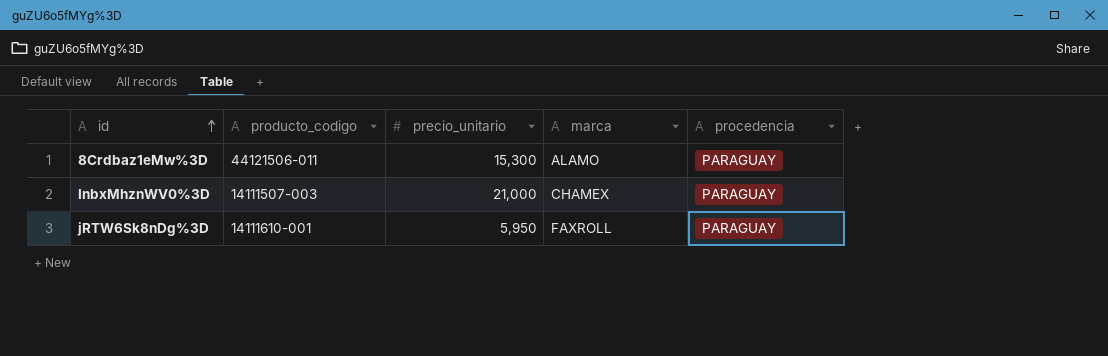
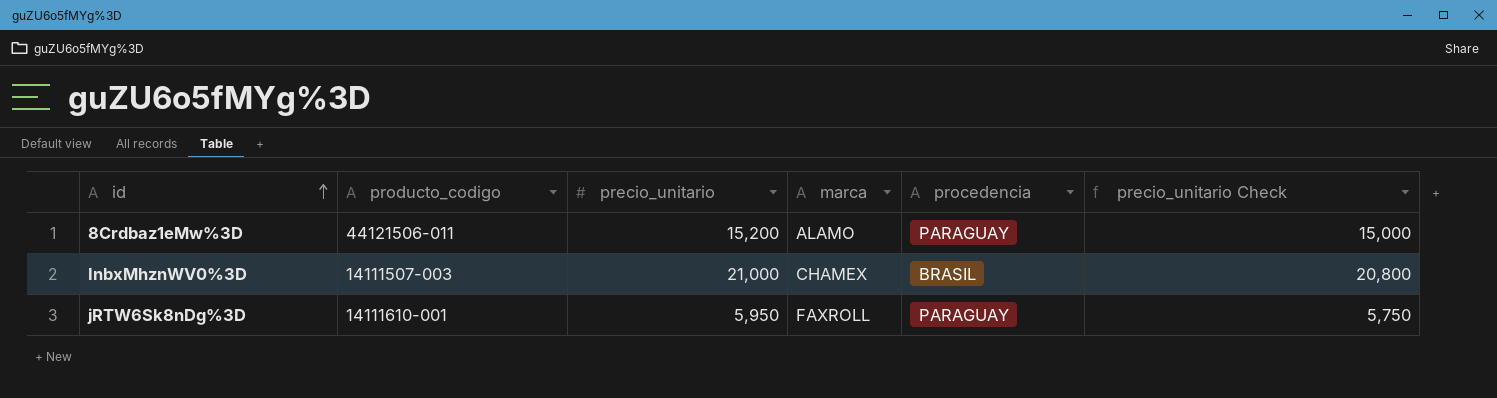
column precio_unitario Check | formula: none -> [precio_unitario] - 200
8Crdbaz1eMw%3D | precio_unitario: 15,300 -> 15,200
InbxMhznWV0%3D | procedencia: PARAGUAY -> BRASIL

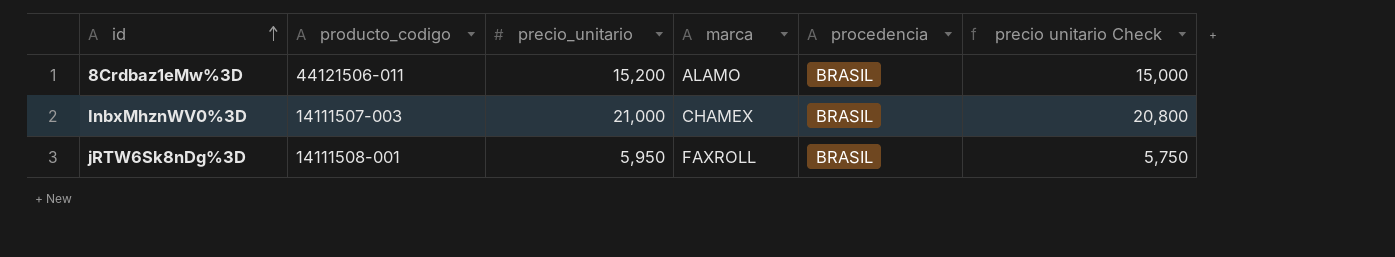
column name: precio_unitario Check -> precio unitario Check
8Crdbaz1eMw%3D | procedencia: PARAGUAY -> BRASIL
jRTW6Sk8nDg%3D | producto_codigo: 14111610-001 -> 14111508-001
jRTW6Sk8nDg%3D | procedencia: PARAGUAY -> BRASIL

